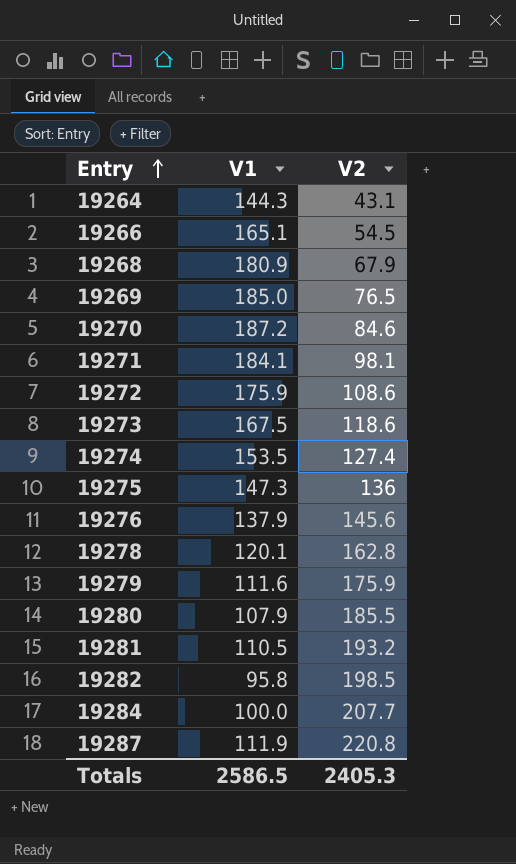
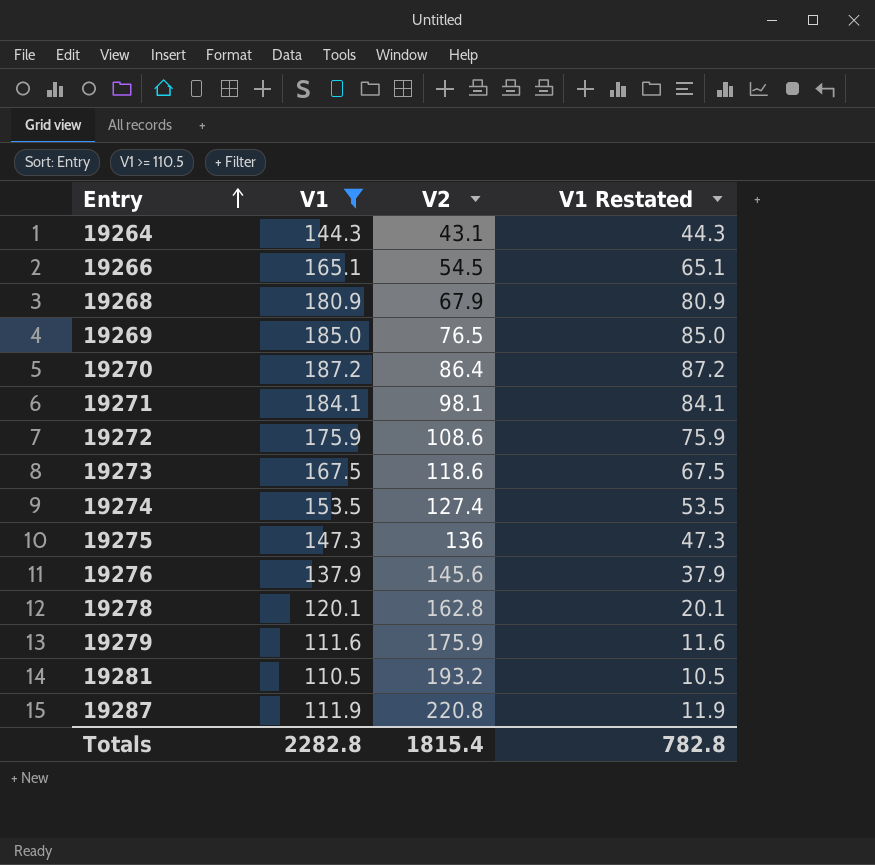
filter: none -> V1 >= 110.5
column V1 Restated | formula: none -> [V1] - 100
19270 | V2: 84.6 -> 86.4
Totals | V1: 2586.5 -> 2282.8
Totals | V2: 2405.3 -> 1815.4

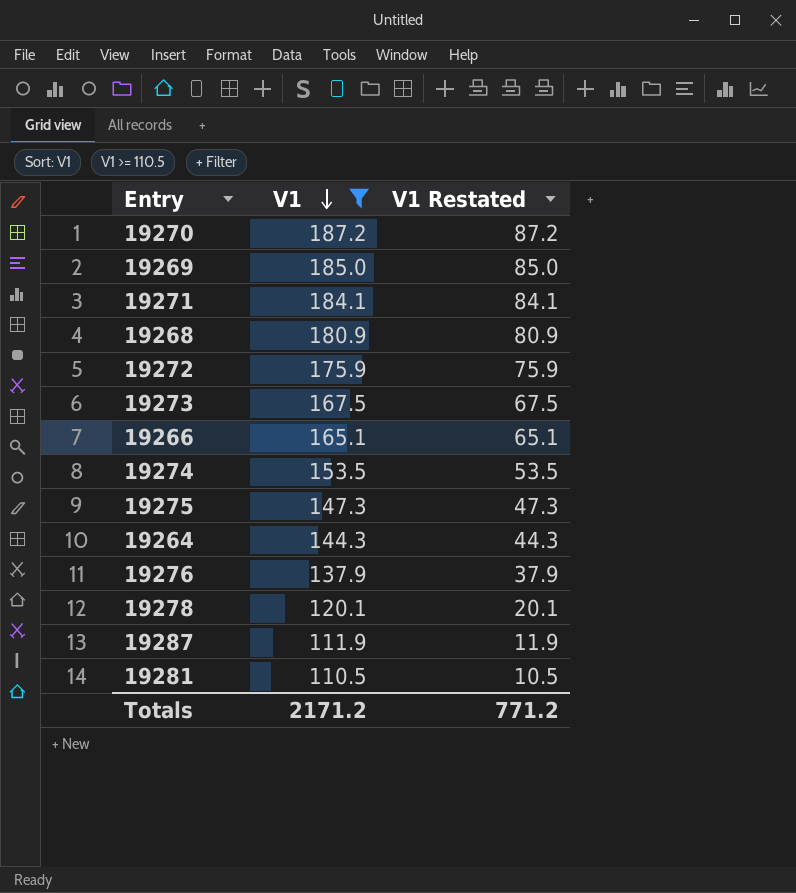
row order: Entry ascending -> V1 descending
column V2 | position: 3 -> none
row 19279: 111.6 | 175.9 | 11.6 -> none
Totals | V1: 2282.8 -> 2171.2
Totals | V1 Restated: 782.8 -> 771.2

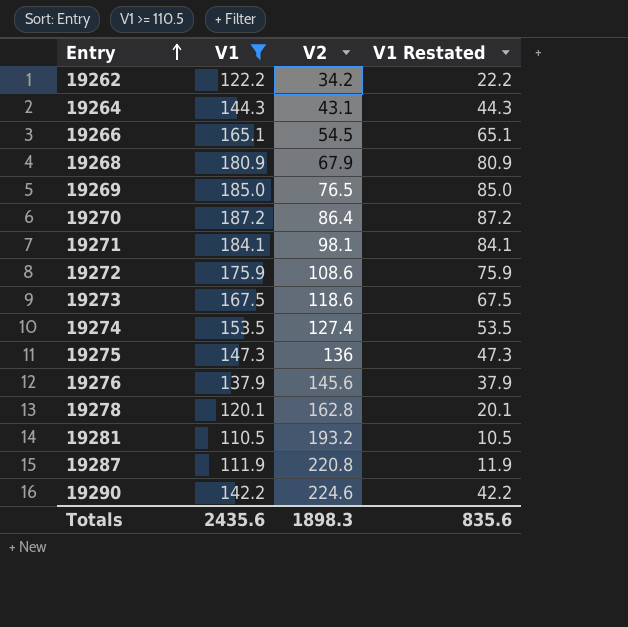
row order: V1 descending -> Entry ascending
column V2 | position: none -> 3
row 19262: none -> 122.2 | 34.2 | 22.2
row 19290: none -> 142.2 | 224.6 | 42.2
Totals | V1: 2171.2 -> 2435.6
Totals | V1 Restated: 771.2 -> 835.6

